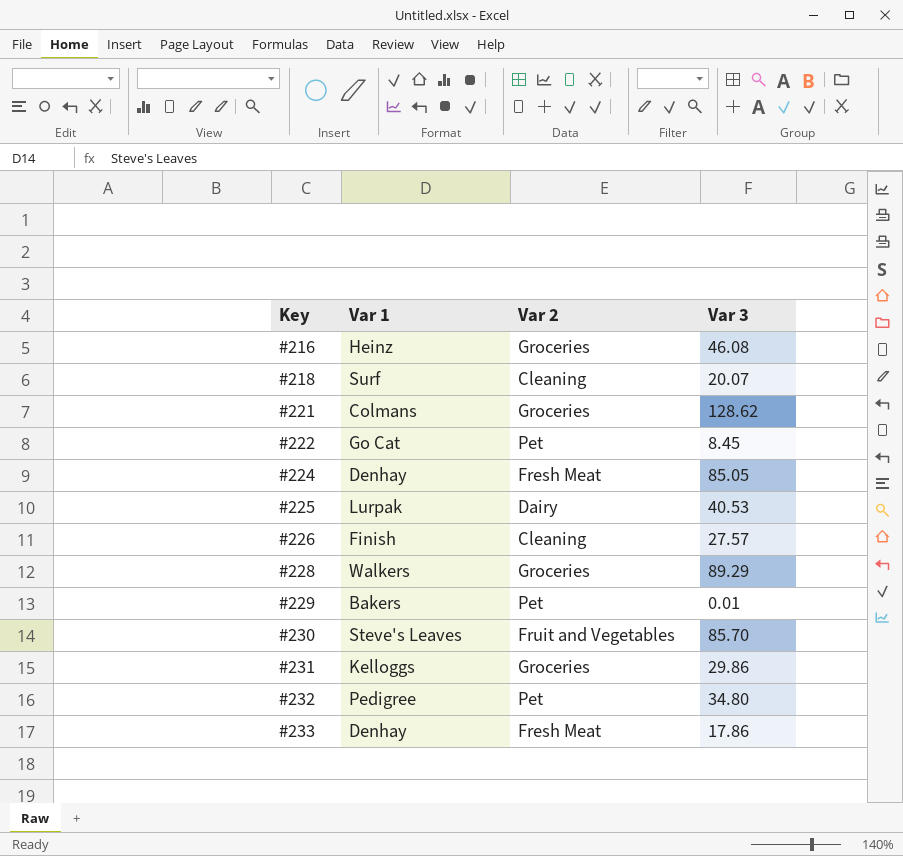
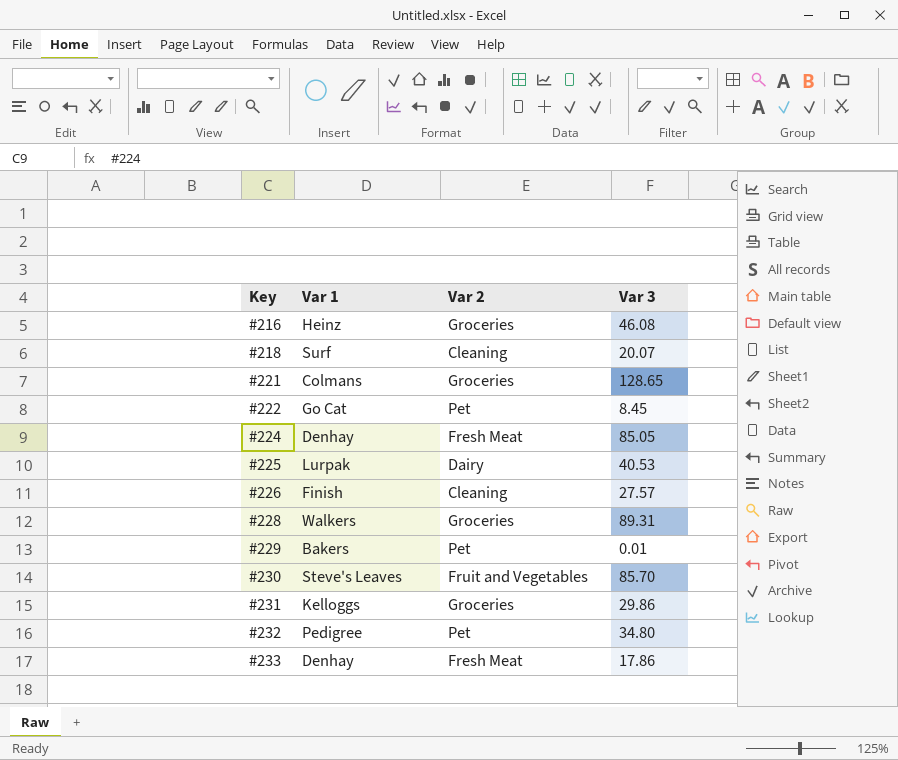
#221 | Var 3: 128.62 -> 128.65
#228 | Var 3: 89.29 -> 89.31

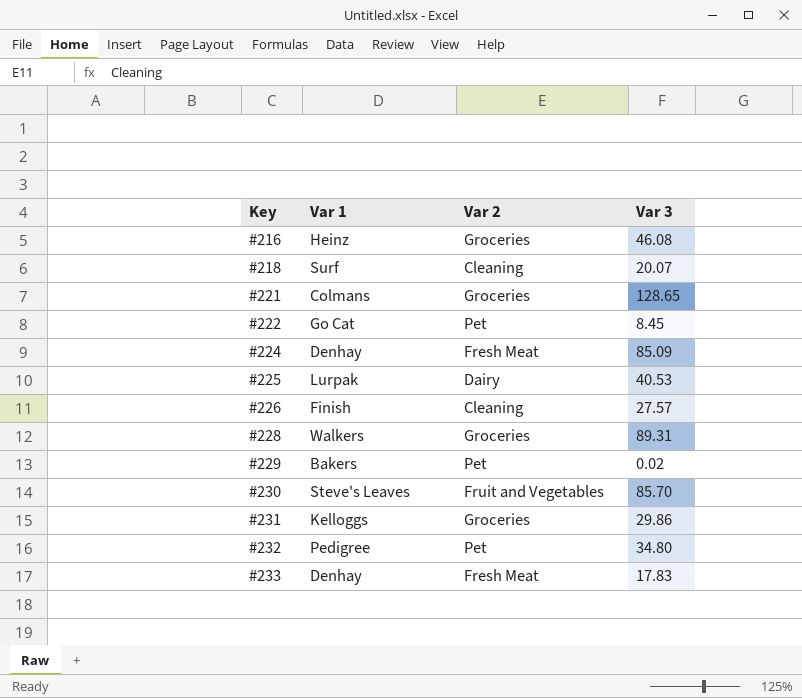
#224 | Var 3: 85.05 -> 85.09
#229 | Var 3: 0.01 -> 0.02
#233 | Var 3: 17.86 -> 17.83

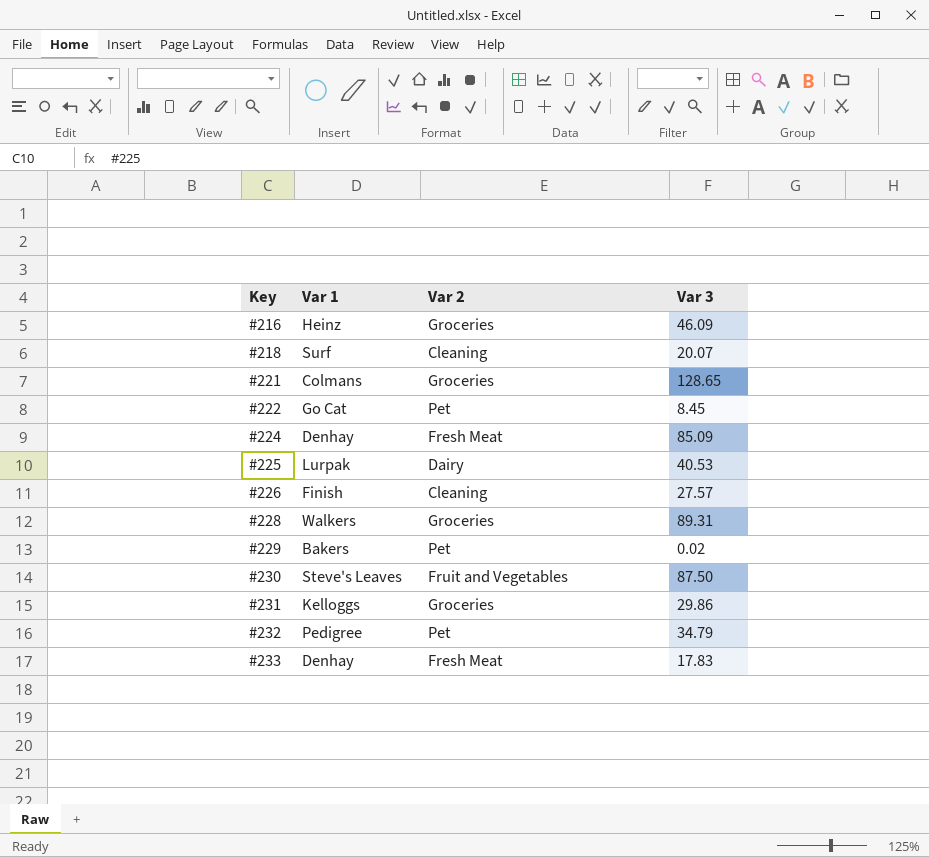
#216 | Var 3: 46.08 -> 46.09
#230 | Var 3: 85.70 -> 87.50
#232 | Var 3: 34.80 -> 34.79

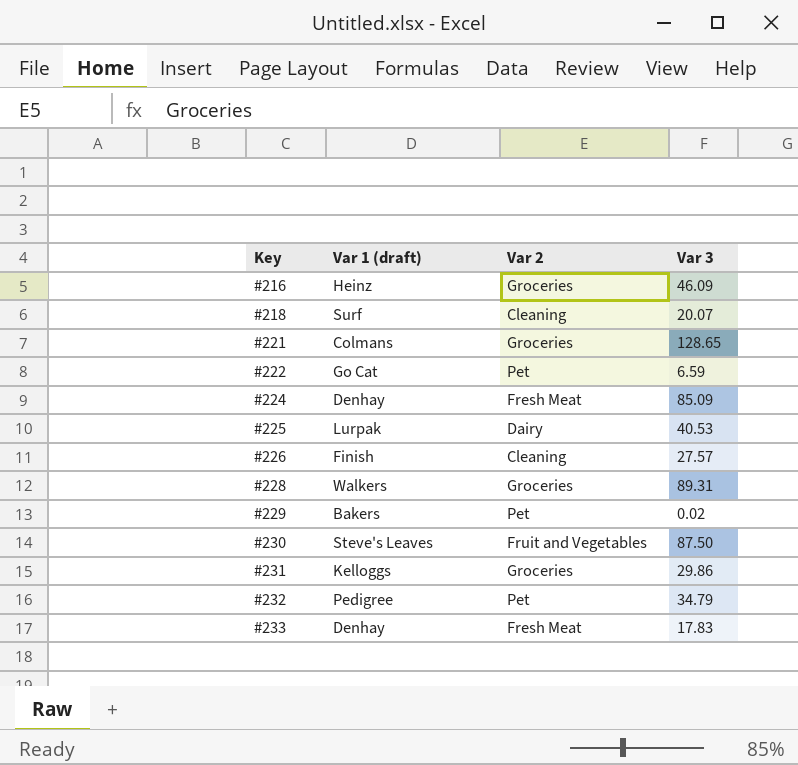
column name: Var 1 -> Var 1 (draft)
#222 | Var 3: 8.45 -> 6.59

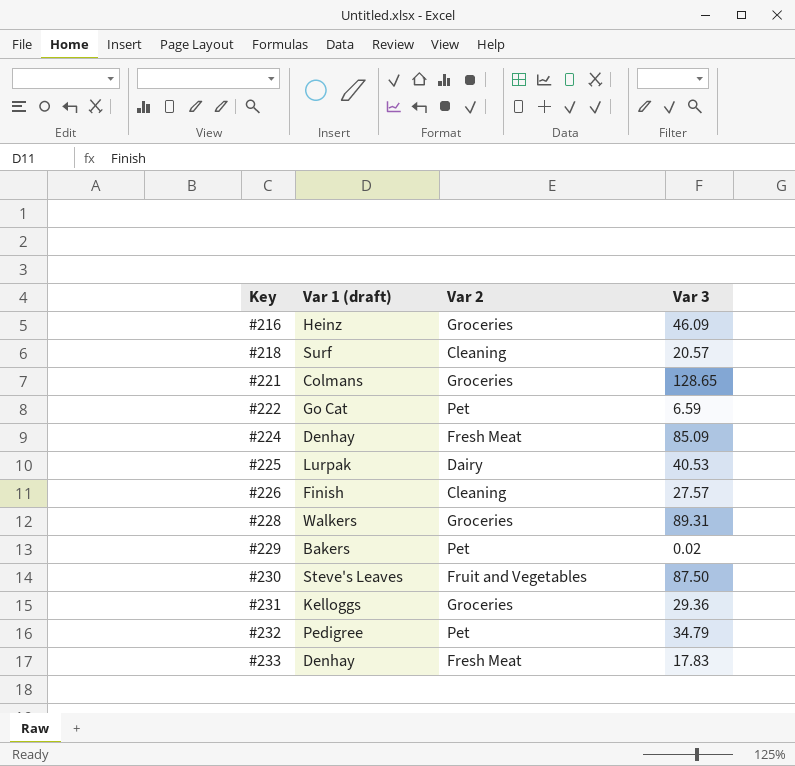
#218 | Var 3: 20.07 -> 20.57
#231 | Var 3: 29.86 -> 29.36

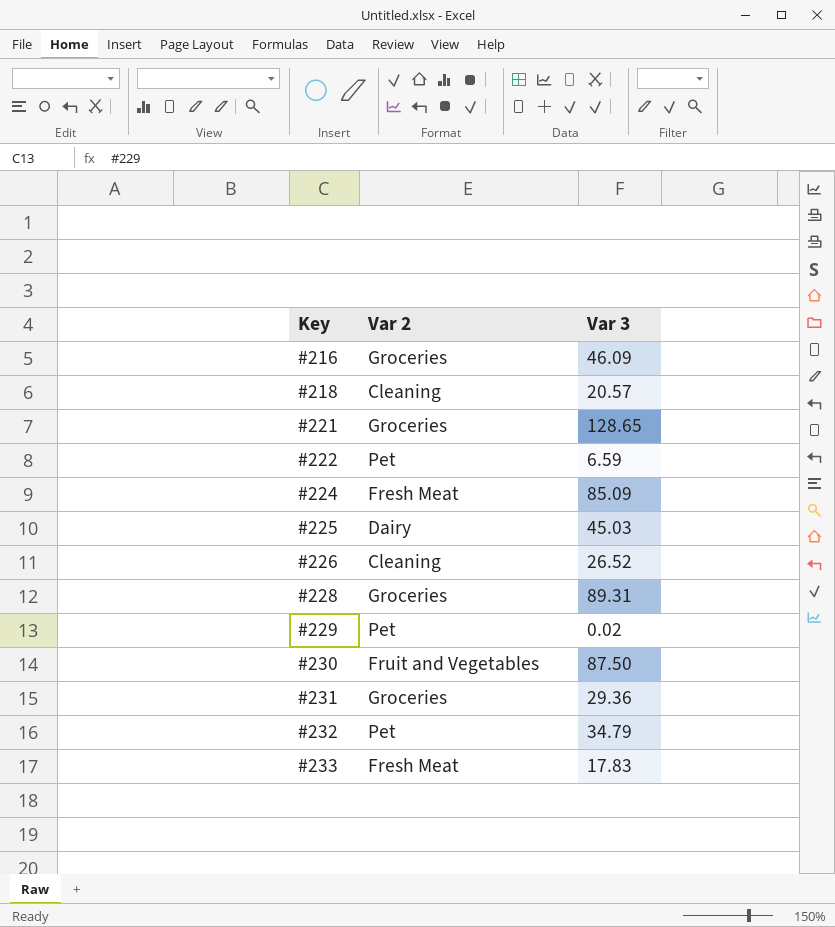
column Var 1 (draft) | position: 2 -> none
#225 | Var 3: 40.53 -> 45.03
#226 | Var 3: 27.57 -> 26.52

